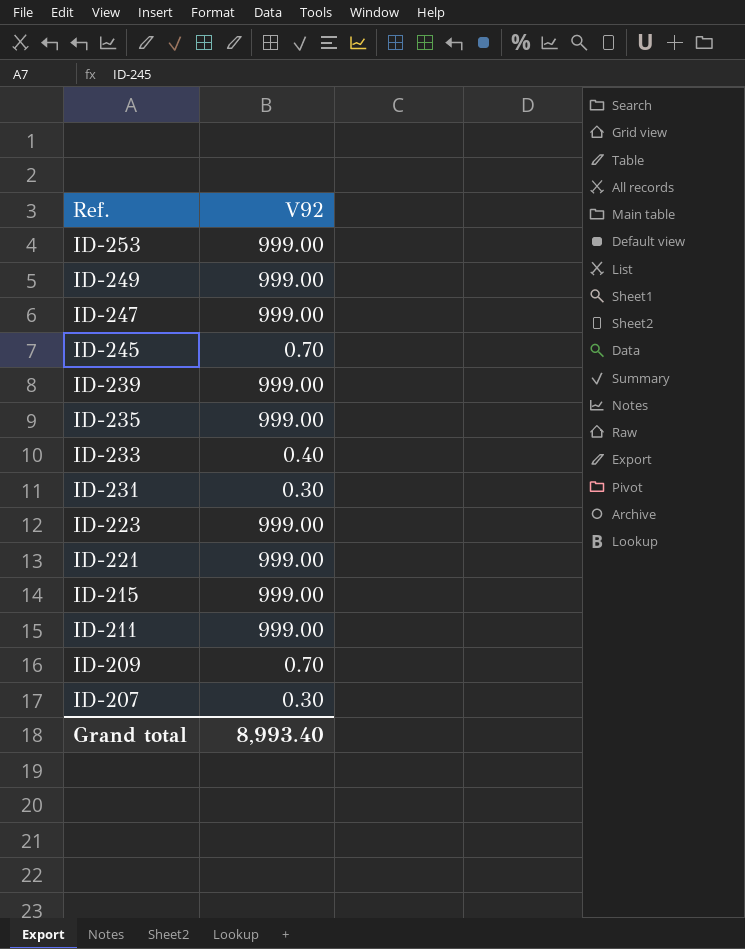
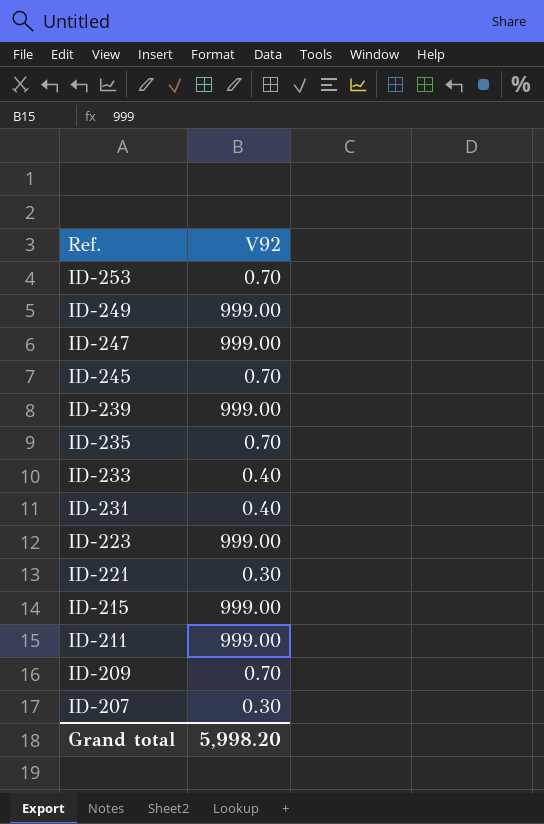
ID-253 | V92: 999.00 -> 0.70
ID-235 | V92: 999.00 -> 0.70
ID-231 | V92: 0.30 -> 0.40
ID-221 | V92: 999.00 -> 0.30
Grand total | V92: 8,993.40 -> 5,998.20

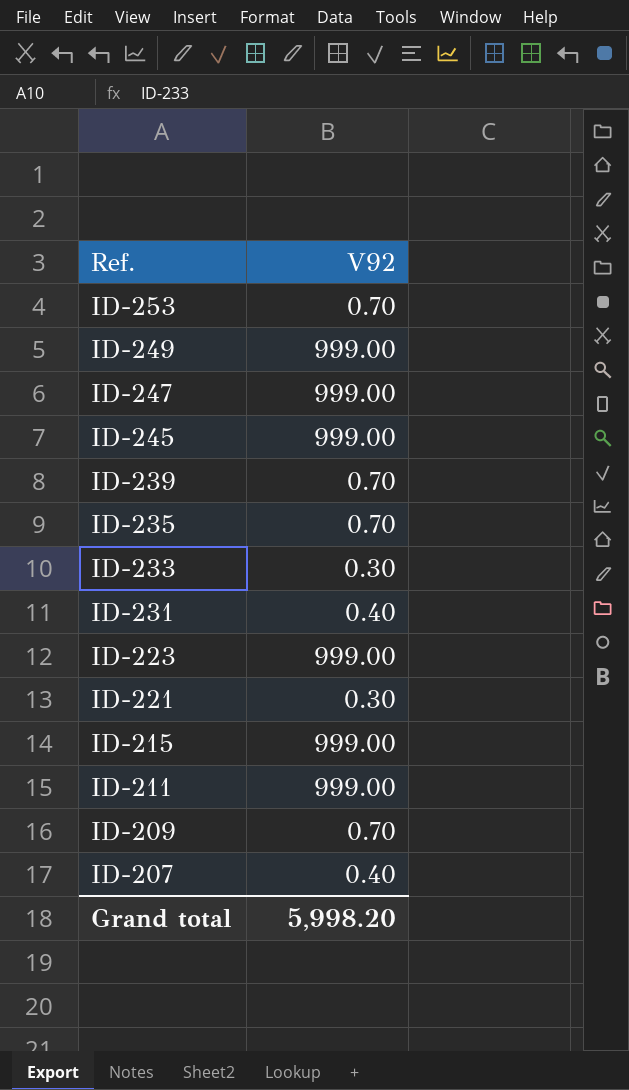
ID-245 | V92: 0.70 -> 999.00
ID-239 | V92: 999.00 -> 0.70
ID-233 | V92: 0.40 -> 0.30
ID-207 | V92: 0.30 -> 0.40

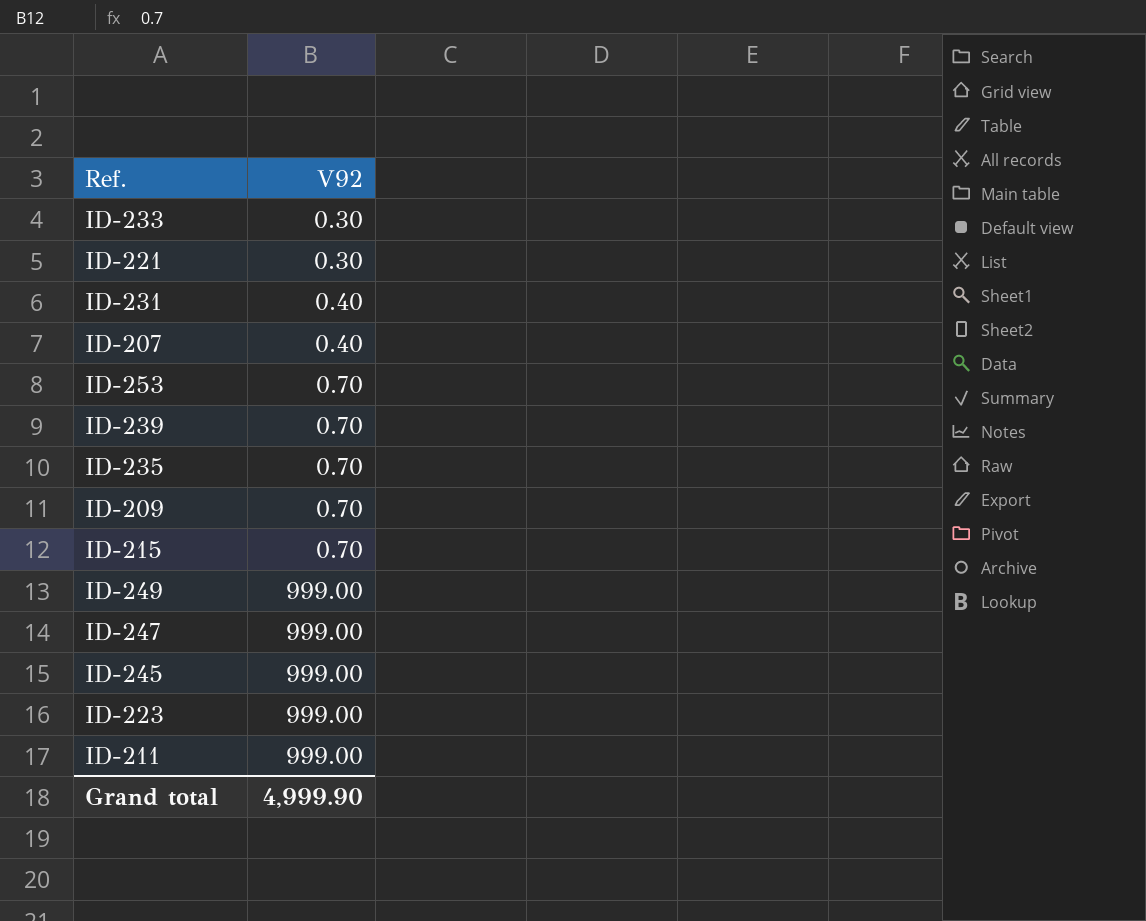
row order: Ref. descending -> V92 ascending
ID-215 | V92: 999.00 -> 0.70
Grand total | V92: 5,998.20 -> 4,999.90

